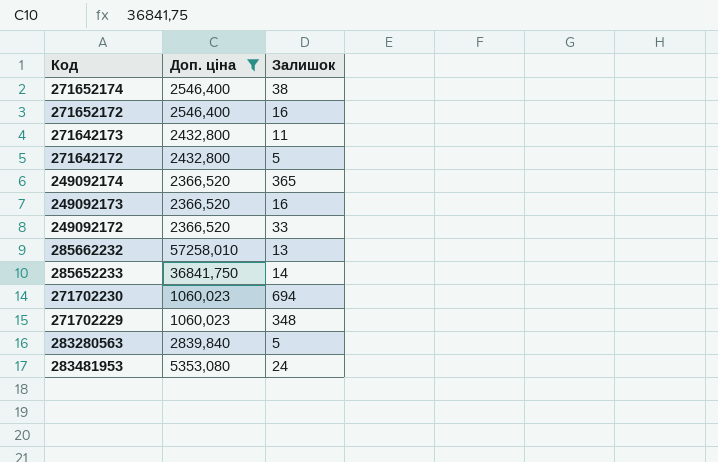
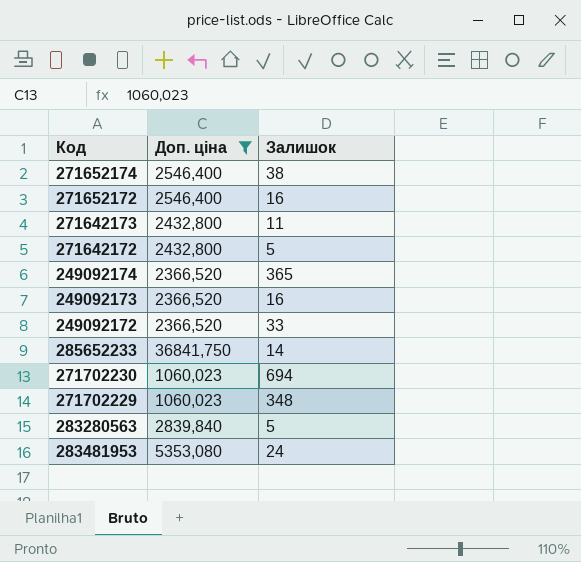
row 285662232: 57258,010 | 13 -> none

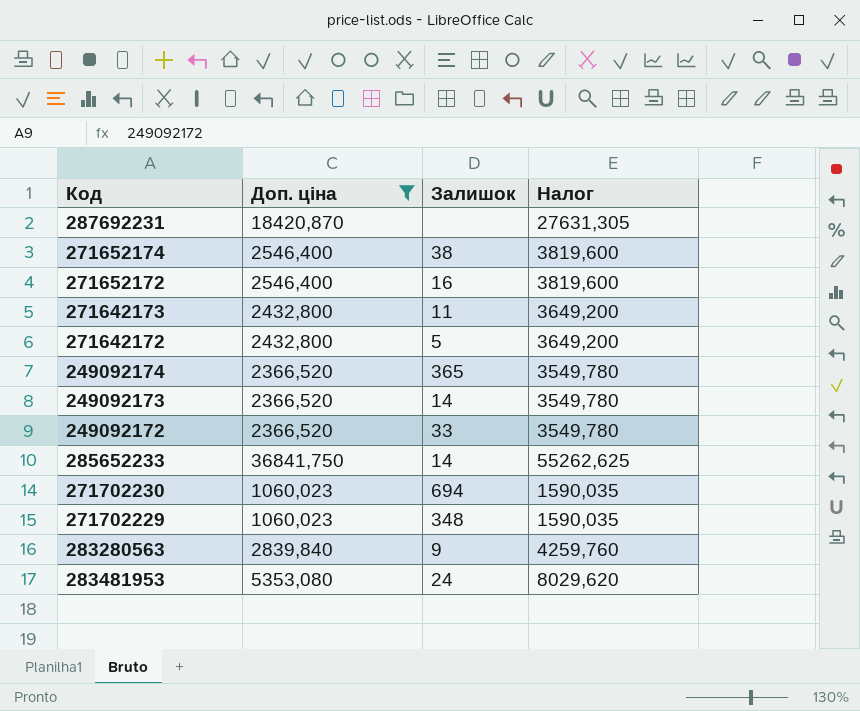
column Налог | formula: none -> [Доп. ціна] * 1,5
row 287692231: none -> 18420,870 | none | 27631,305
249092173 | Залишок: 16 -> 14
283280563 | Залишок: 5 -> 9

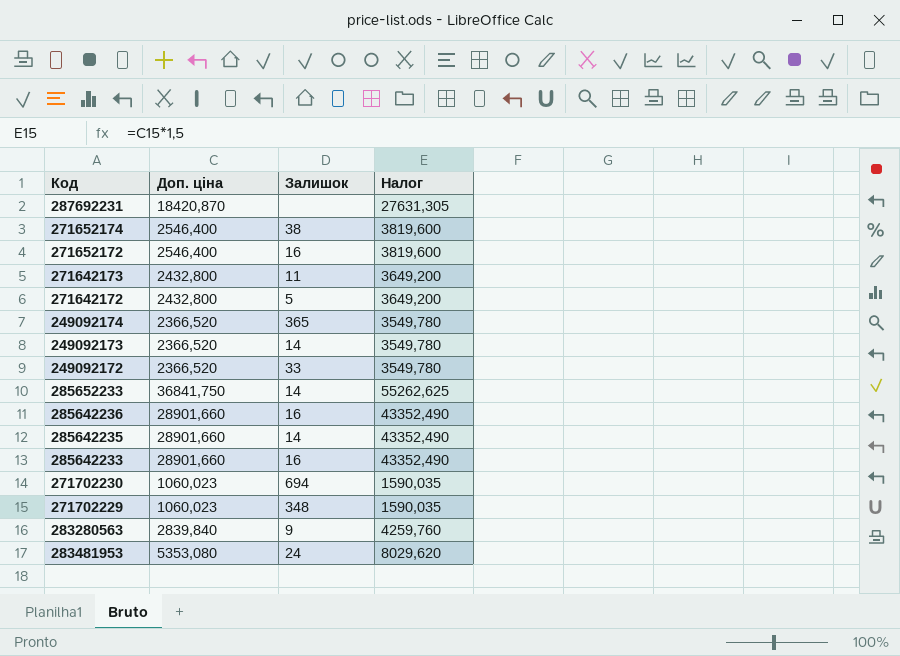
filter: Доп. ціна != 28901,660 -> none

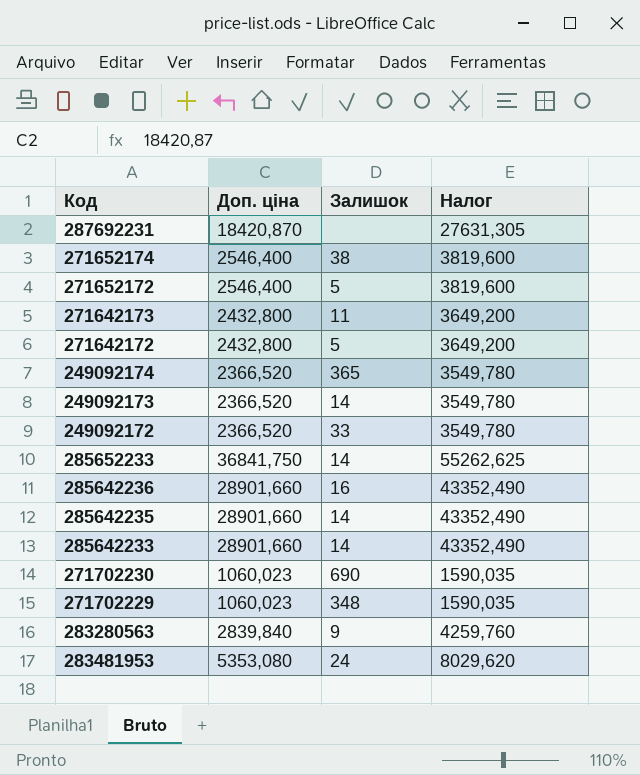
271652172 | Залишок: 16 -> 5
285642233 | Залишок: 16 -> 14
271702230 | Залишок: 694 -> 690

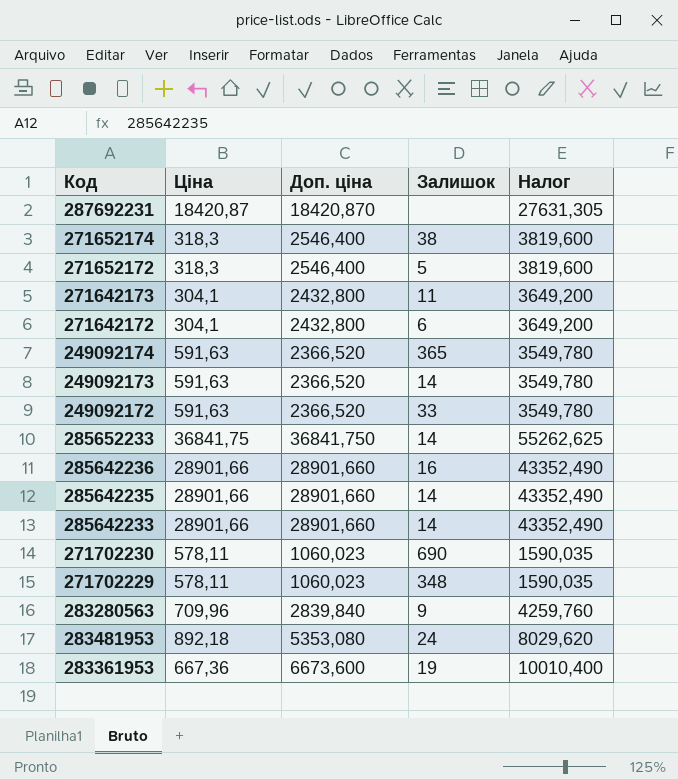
column Ціна | position: none -> 2
271642172 | Залишок: 5 -> 6
row 283361953: none -> 667,36 | 6673,600 | 19 | 10010,400

